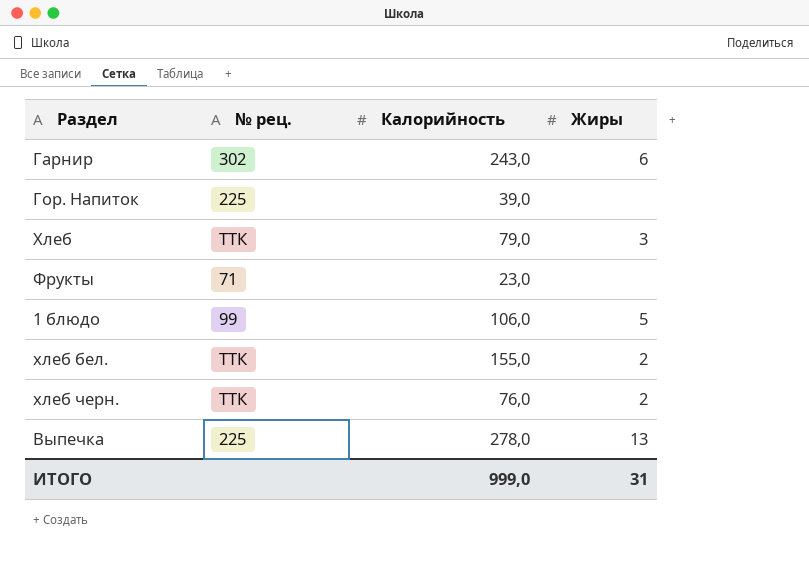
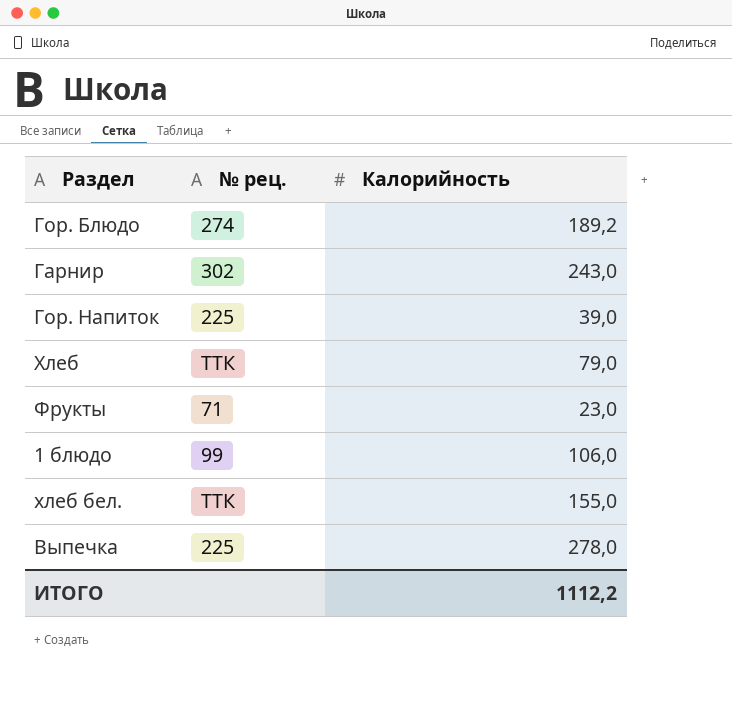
column Жиры | position: 4 -> none
row хлеб черн.: ТТК | 76,0 | 2 -> none
row Гор. Блюдо: none -> 274 | 189,2
ИТОГО | Калорийность: 999,0 -> 1112,2

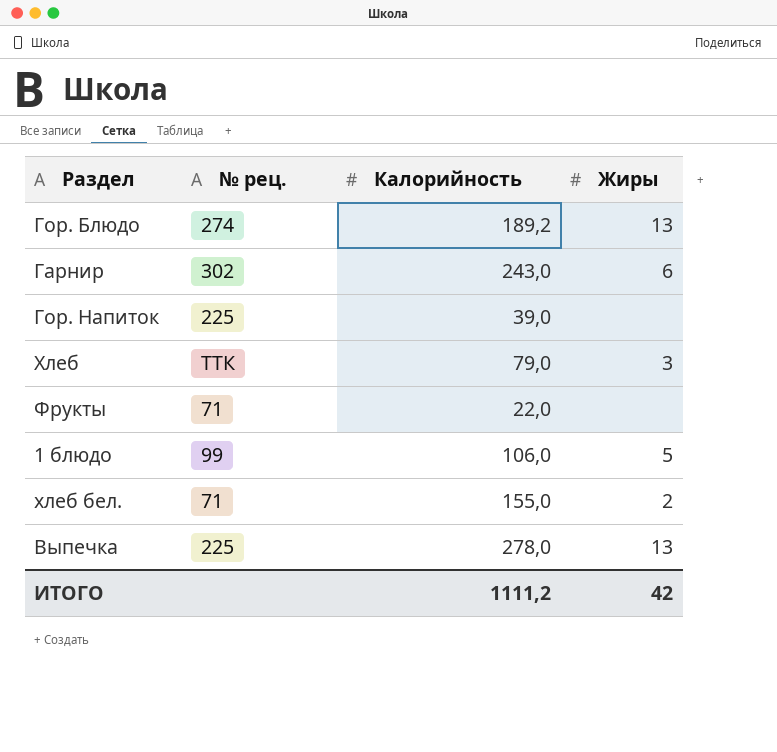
column Жиры | position: none -> 4
Фрукты | Калорийность: 23,0 -> 22,0
хлеб бел. | № рец.: ТТК -> 71
ИТОГО | Калорийность: 1112,2 -> 1111,2

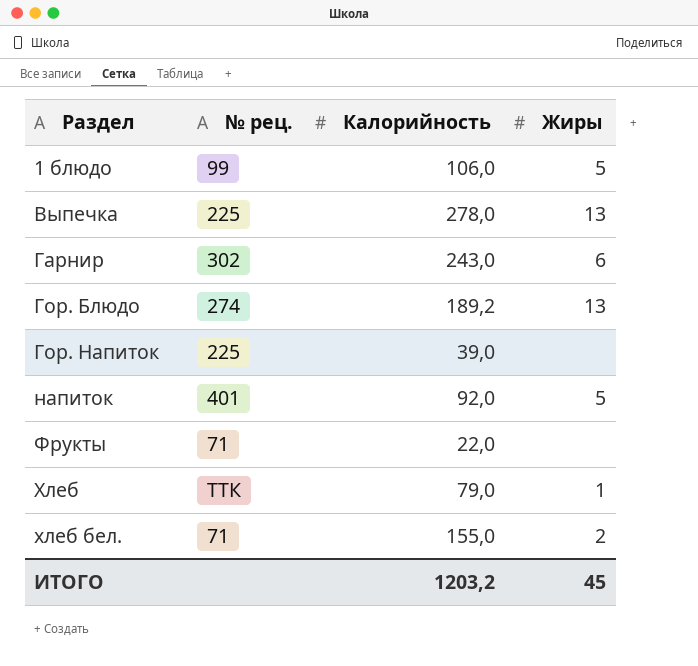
row order: none -> Раздел ascending
row напиток: none -> 401 | 92,0 | 5
Хлеб | Жиры: 3 -> 1
ИТОГО | Калорийность: 1111,2 -> 1203,2
ИТОГО | Жиры: 42 -> 45

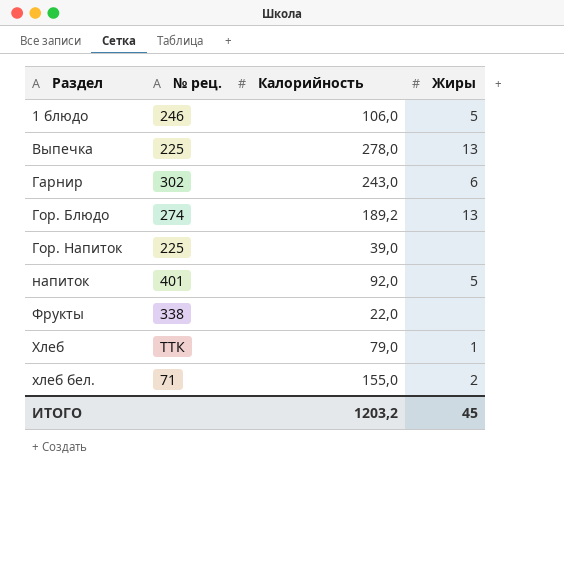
1 блюдо | № рец.: 99 -> 246
Фрукты | № рец.: 71 -> 338

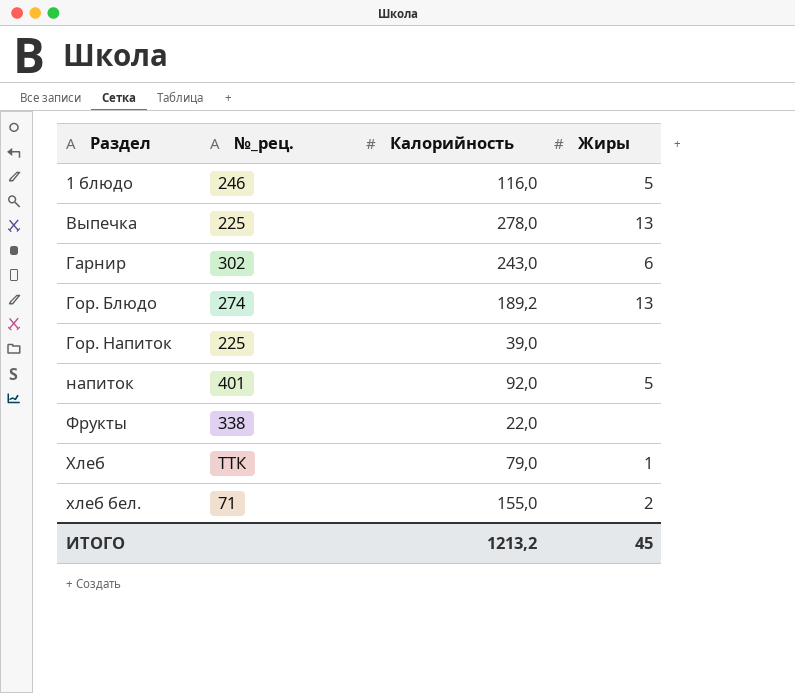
column name: № рец. -> №_рец.
1 блюдо | Калорийность: 106,0 -> 116,0
ИТОГО | Калорийность: 1203,2 -> 1213,2

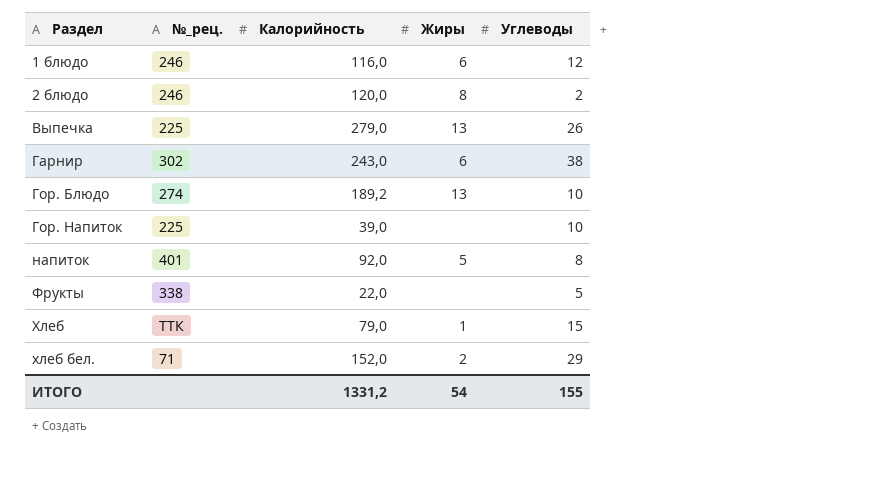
column Углеводы | position: none -> 5
1 блюдо | Жиры: 5 -> 6
row 2 блюдо: none -> 246 | 120,0 | 8 | 2
Выпечка | Калорийность: 278,0 -> 279,0
хлеб бел. | Калорийность: 155,0 -> 152,0
ИТОГО | Калорийность: 1213,2 -> 1331,2
ИТОГО | Жиры: 45 -> 54

